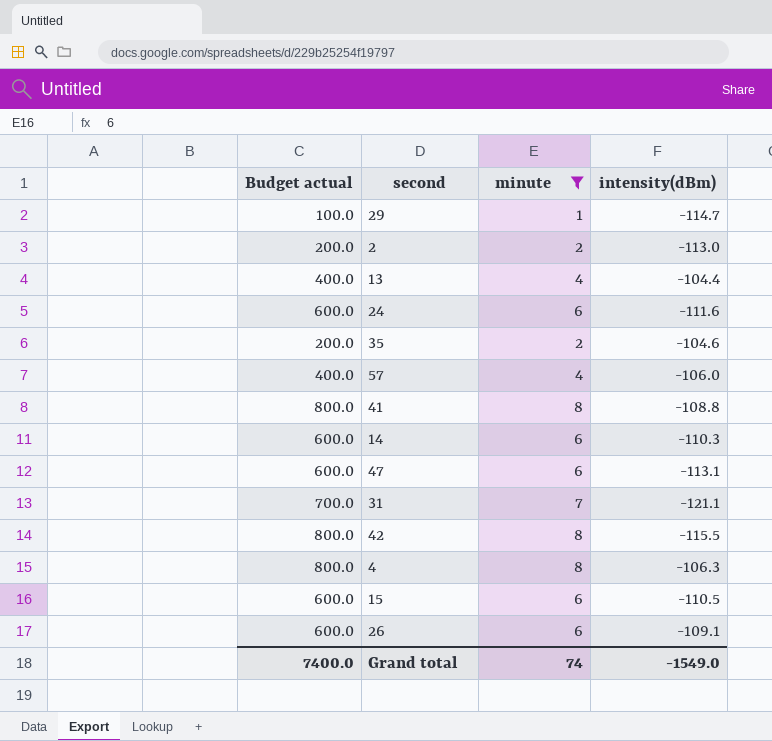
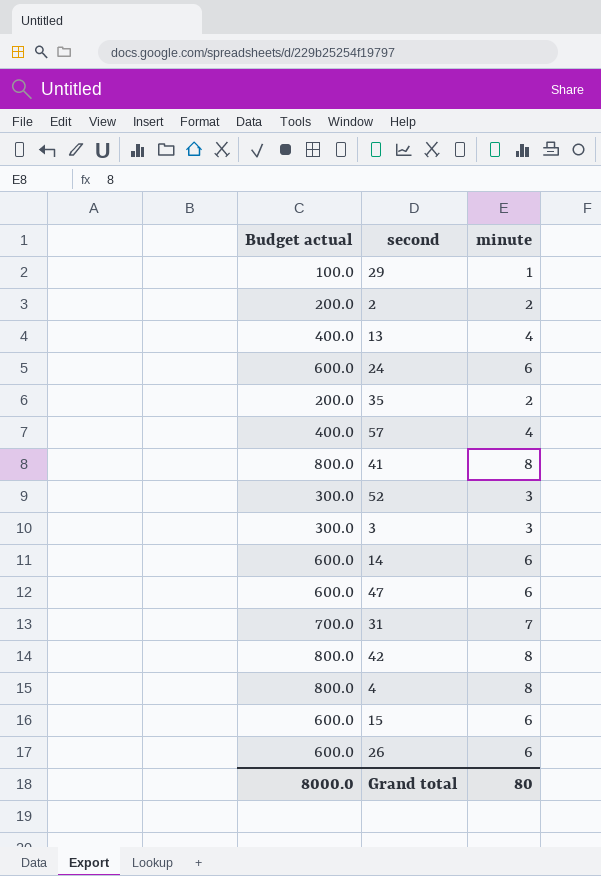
filter: minute != 3 -> none
column intensity(dBm) | position: 4 -> none
Grand total | Budget actual: 7400.0 -> 8000.0
Grand total | minute: 74 -> 80

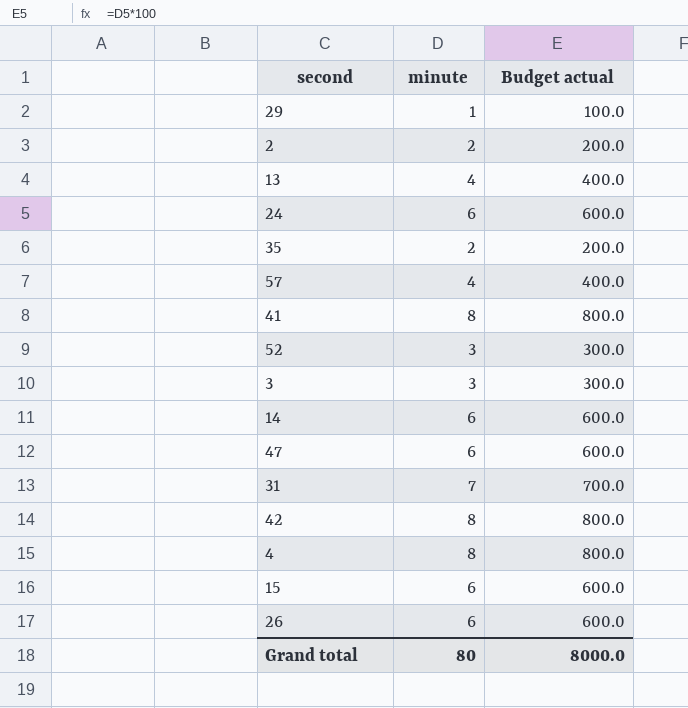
column Budget actual | position: 1 -> 3

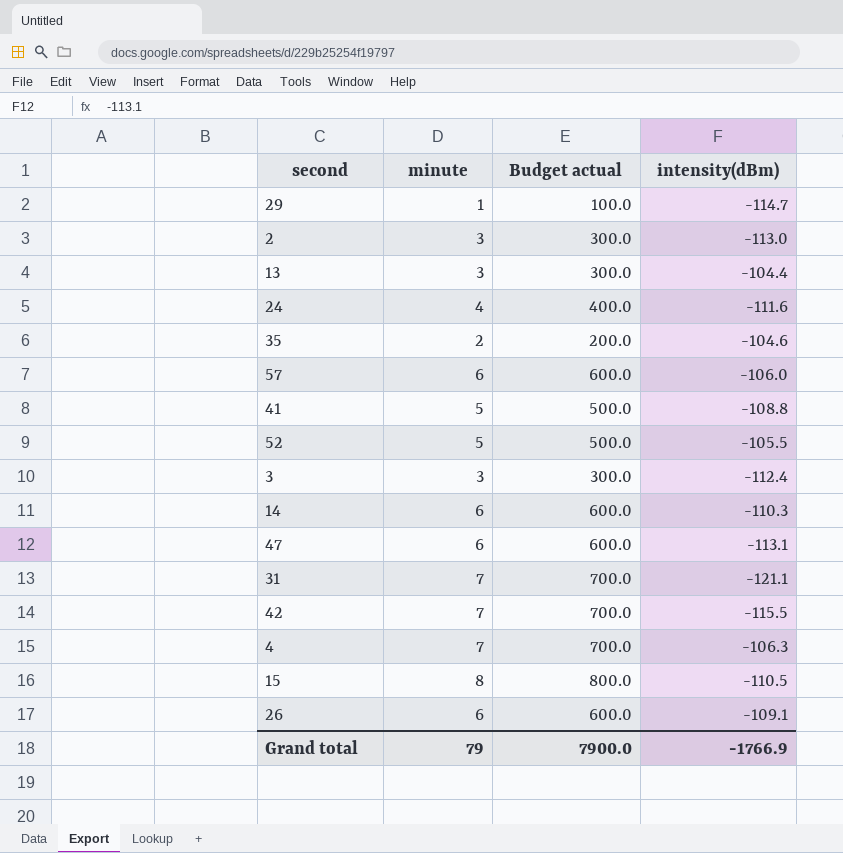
column intensity(dBm) | position: none -> 4
2 | minute: 2 -> 3
2 | Budget actual: 200.0 -> 300.0
13 | minute: 4 -> 3
13 | Budget actual: 400.0 -> 300.0
24 | minute: 6 -> 4
24 | Budget actual: 600.0 -> 400.0
57 | minute: 4 -> 6
57 | Budget actual: 400.0 -> 600.0
41 | minute: 8 -> 5
41 | Budget actual: 800.0 -> 500.0
52 | minute: 3 -> 5
52 | Budget actual: 300.0 -> 500.0
42 | minute: 8 -> 7
42 | Budget actual: 800.0 -> 700.0
4 | minute: 8 -> 7
4 | Budget actual: 800.0 -> 700.0
15 | minute: 6 -> 8
15 | Budget actual: 600.0 -> 800.0
Grand total | minute: 80 -> 79
Grand total | Budget actual: 8000.0 -> 7900.0

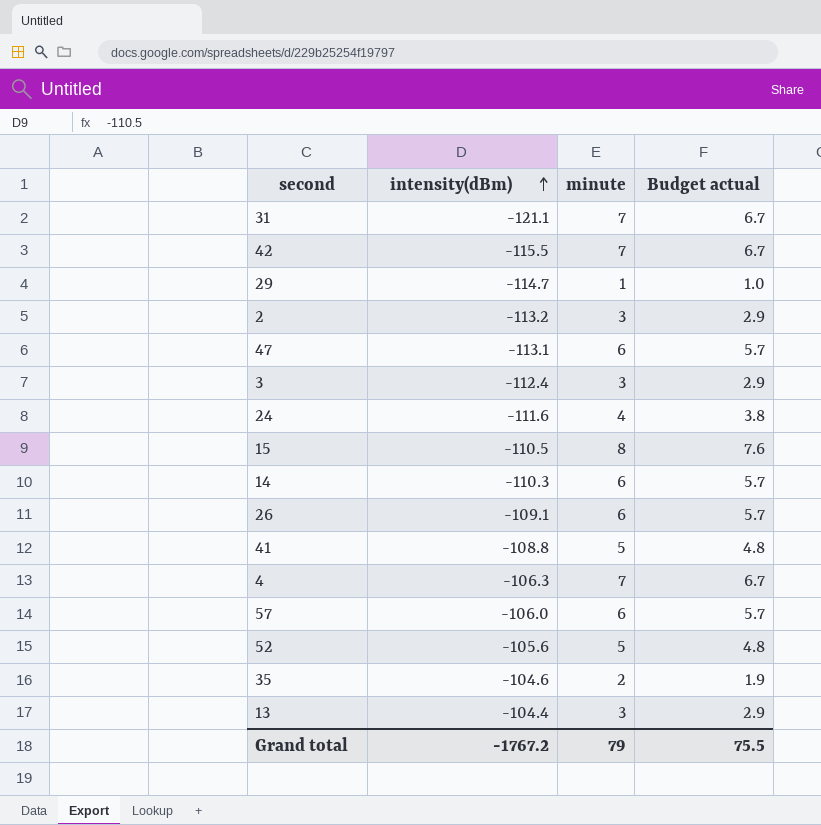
row order: none -> intensity(dBm) ascending
column intensity(dBm) | position: 4 -> 2
column Budget actual | formula: [minute] * 100 -> [minute] * 0.95
2 | intensity(dBm): -113.0 -> -113.2
52 | intensity(dBm): -105.5 -> -105.6
Grand total | intensity(dBm): -1766.9 -> -1767.2
Grand total | Budget actual: 7900.0 -> 75.5

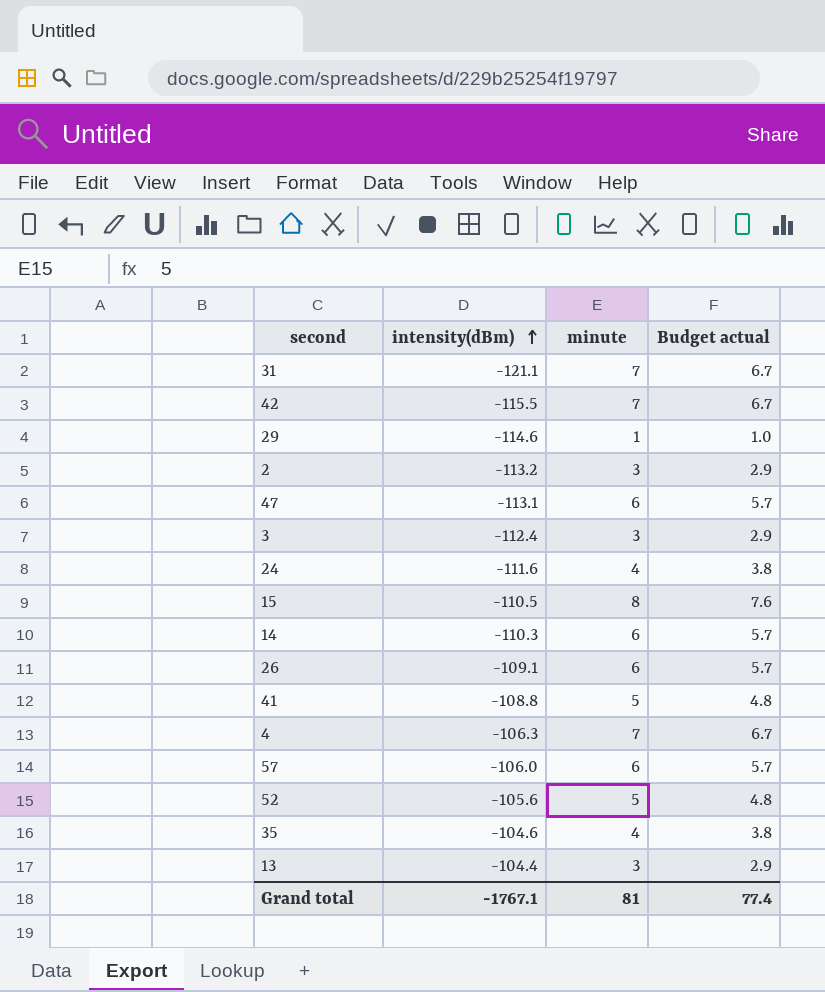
29 | intensity(dBm): -114.7 -> -114.6
35 | minute: 2 -> 4
35 | Budget actual: 1.9 -> 3.8
Grand total | intensity(dBm): -1767.2 -> -1767.1
Grand total | minute: 79 -> 81
Grand total | Budget actual: 75.5 -> 77.4

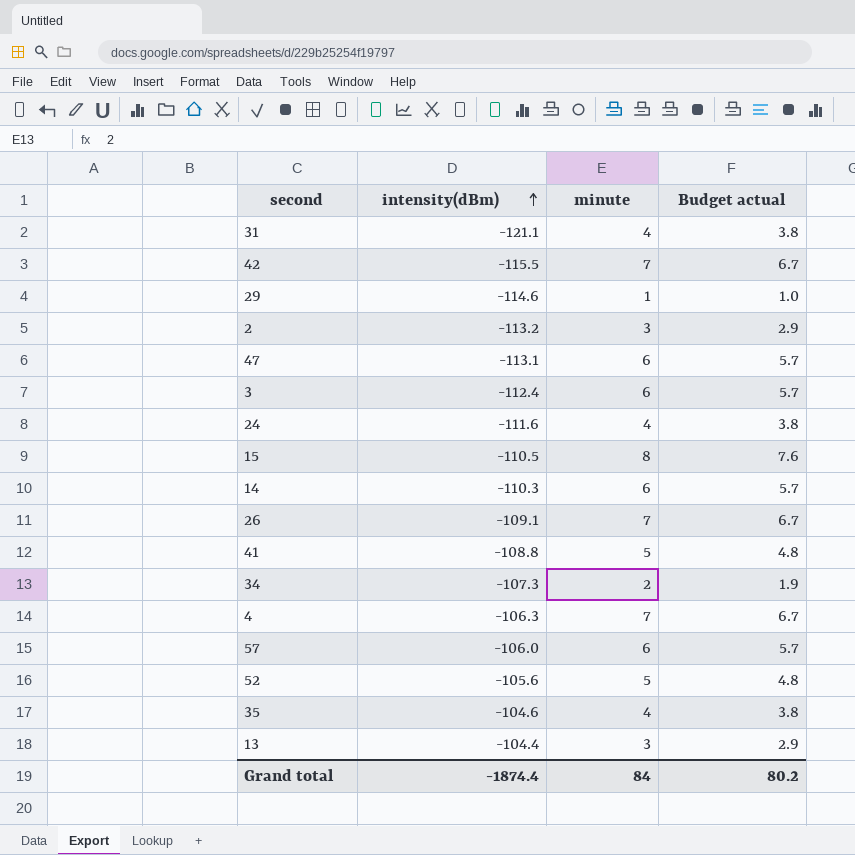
31 | minute: 7 -> 4
31 | Budget actual: 6.7 -> 3.8
3 | minute: 3 -> 6
3 | Budget actual: 2.9 -> 5.7
26 | minute: 6 -> 7
26 | Budget actual: 5.7 -> 6.7
row 34: none -> -107.3 | 2 | 1.9
Grand total | intensity(dBm): -1767.1 -> -1874.4
Grand total | minute: 81 -> 84
Grand total | Budget actual: 77.4 -> 80.2

